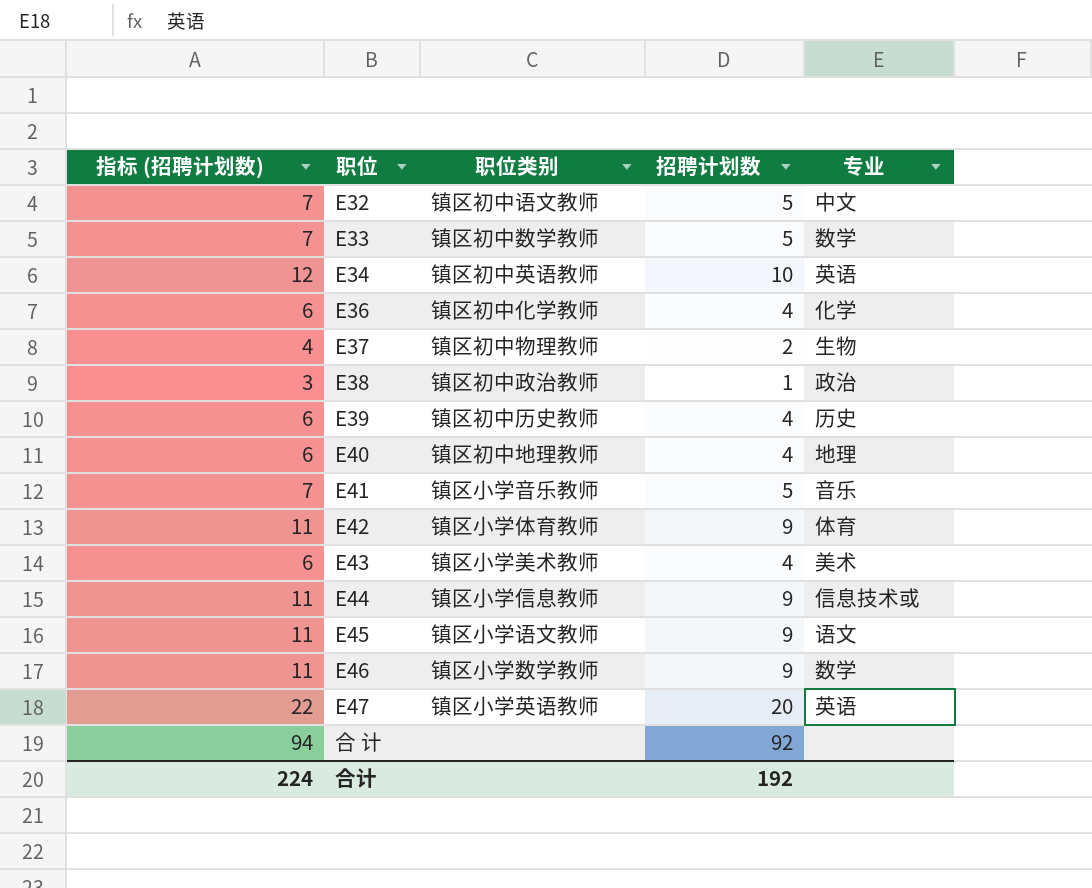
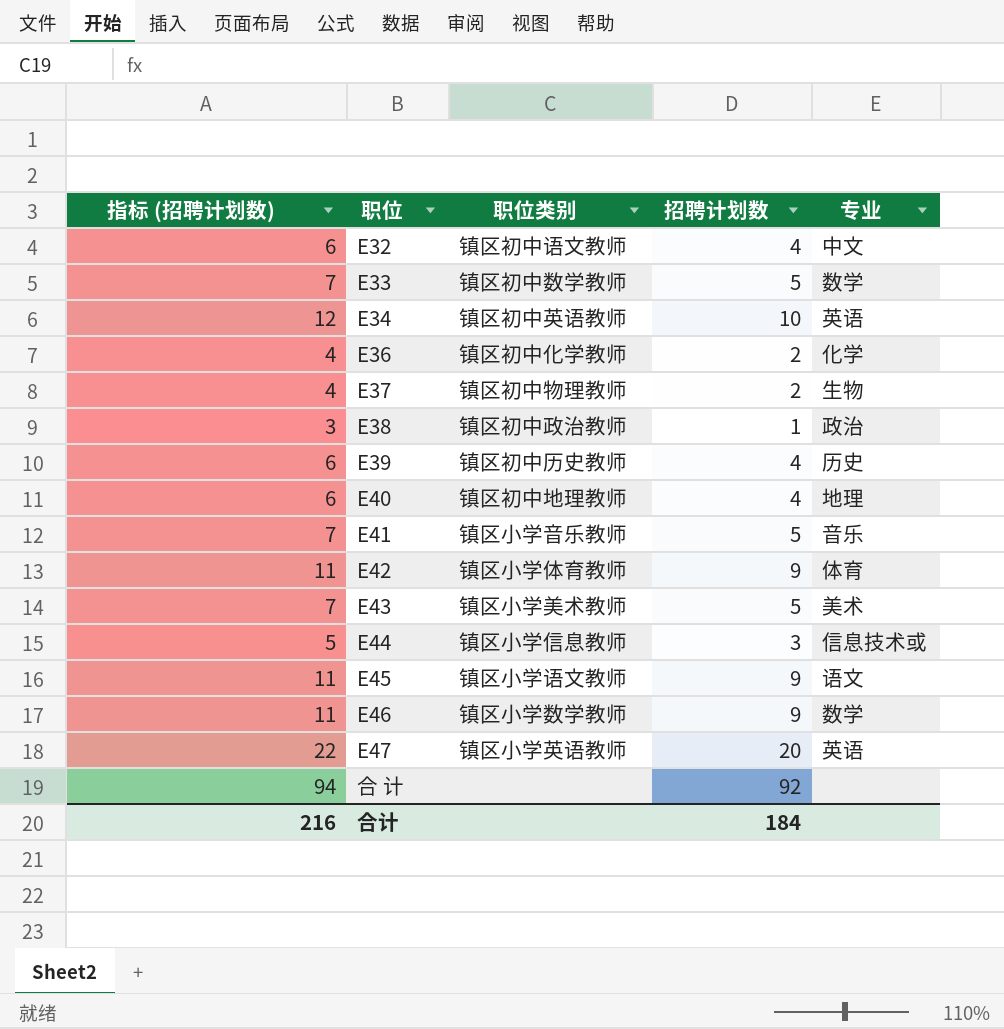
E32 | 指标 (招聘计划数): 7 -> 6
E32 | 招聘计划数: 5 -> 4
E36 | 指标 (招聘计划数): 6 -> 4
E36 | 招聘计划数: 4 -> 2
E43 | 指标 (招聘计划数): 6 -> 7
E43 | 招聘计划数: 4 -> 5
E44 | 指标 (招聘计划数): 11 -> 5
E44 | 招聘计划数: 9 -> 3
合计 | 指标 (招聘计划数): 224 -> 216
合计 | 招聘计划数: 192 -> 184

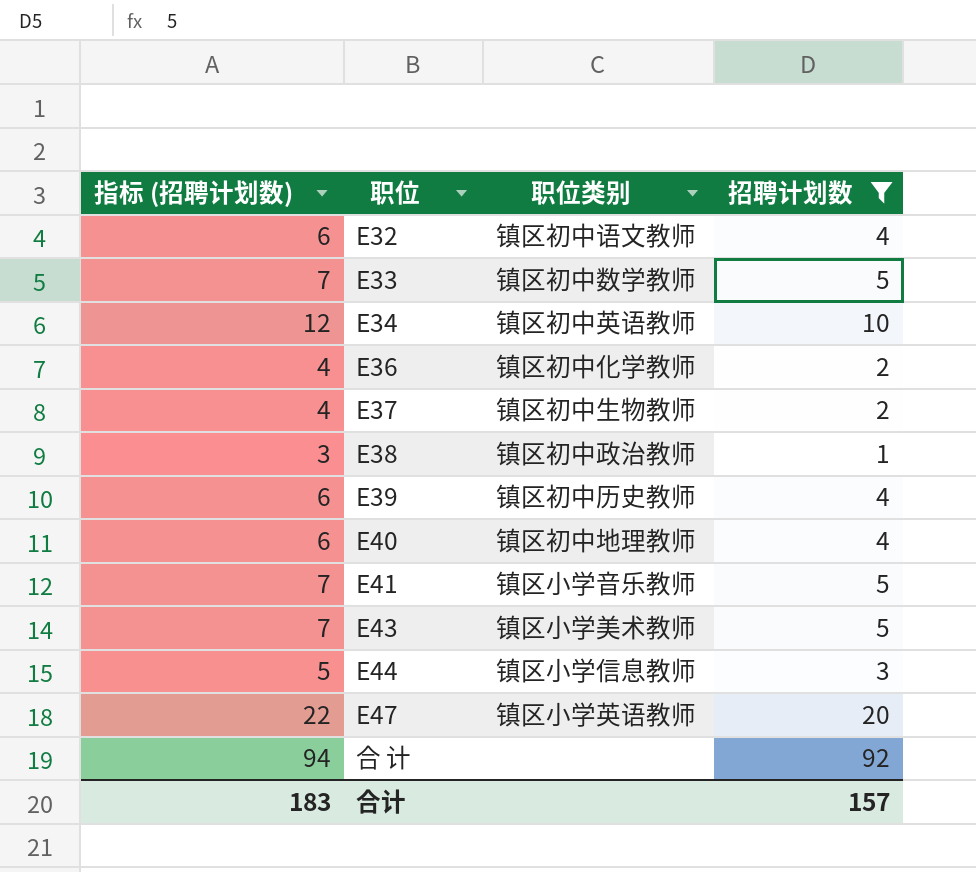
filter: none -> 招聘计划数 != 9
column 专业 | position: 5 -> none
E37 | 职位类别: 镇区初中物理教师 -> 镇区初中生物教师
合计 | 指标 (招聘计划数): 216 -> 183
合计 | 招聘计划数: 184 -> 157

